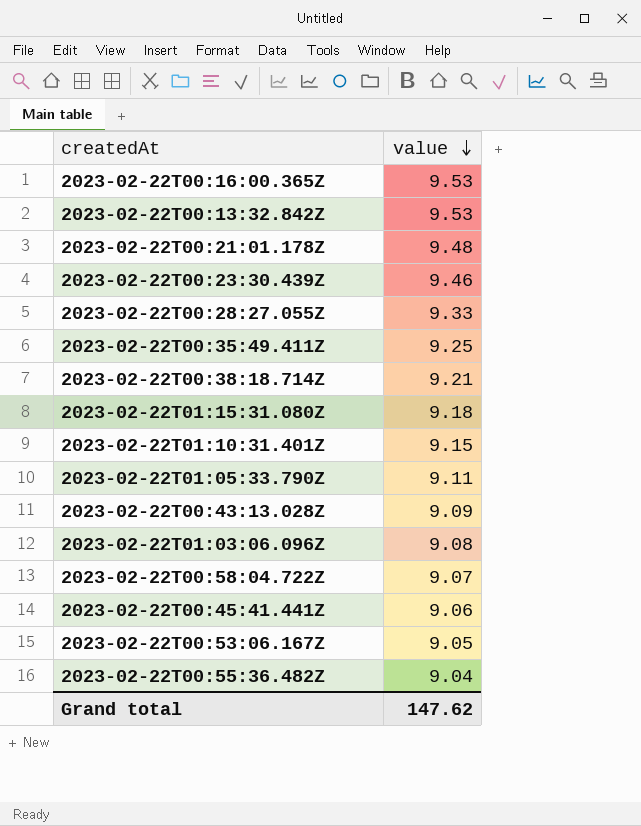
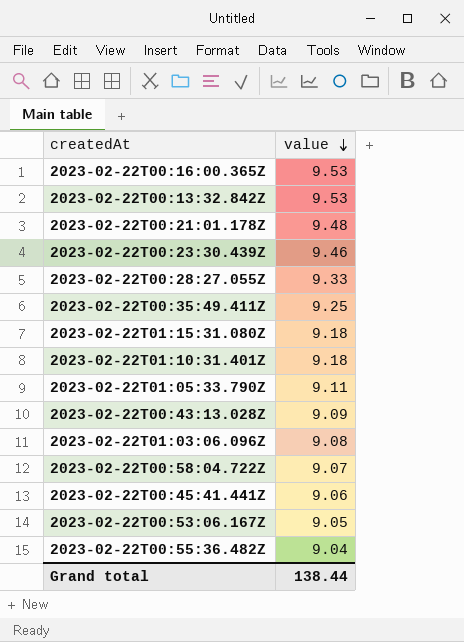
row 2023-02-22T00:38:18.714Z: 9.21 -> none
2023-02-22T01:10:31.401Z | value: 9.15 -> 9.18
Grand total | value: 147.62 -> 138.44

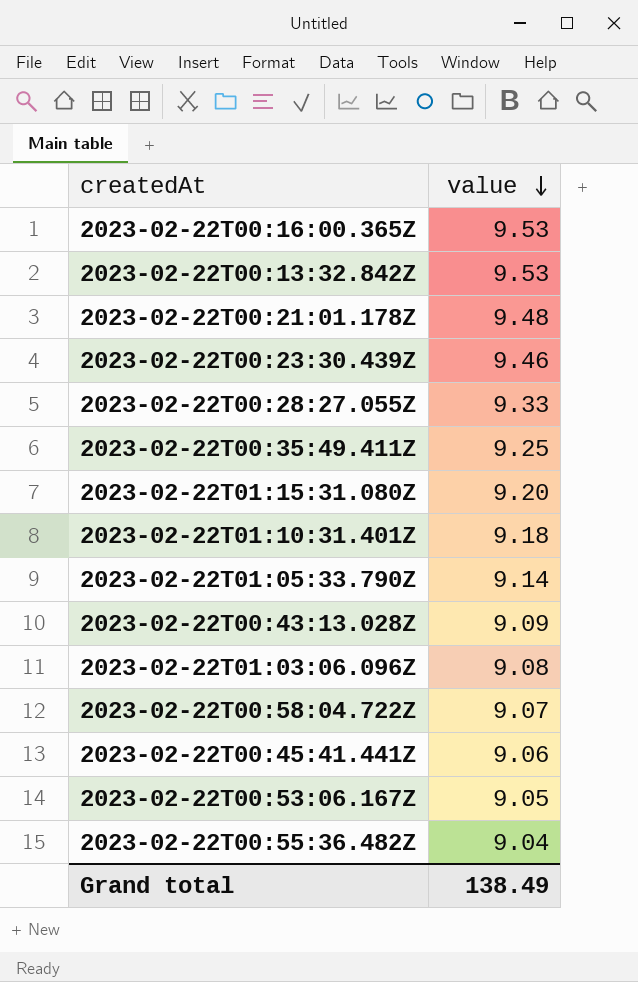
2023-02-22T01:15:31.080Z | value: 9.18 -> 9.20
2023-02-22T01:05:33.790Z | value: 9.11 -> 9.14
Grand total | value: 138.44 -> 138.49

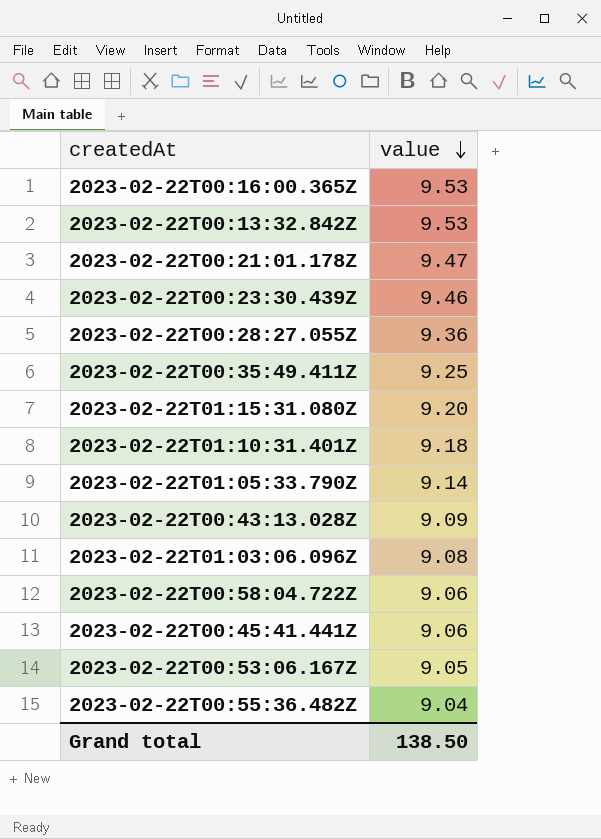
2023-02-22T00:21:01.178Z | value: 9.48 -> 9.47
2023-02-22T00:28:27.055Z | value: 9.33 -> 9.36
2023-02-22T00:58:04.722Z | value: 9.07 -> 9.06
Grand total | value: 138.49 -> 138.50

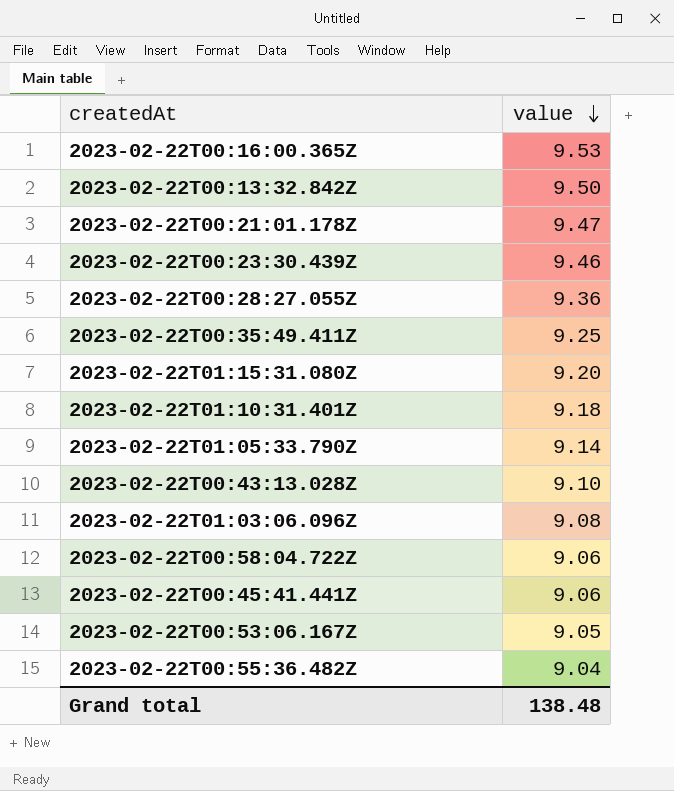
2023-02-22T00:13:32.842Z | value: 9.53 -> 9.50
2023-02-22T00:43:13.028Z | value: 9.09 -> 9.10
Grand total | value: 138.50 -> 138.48

